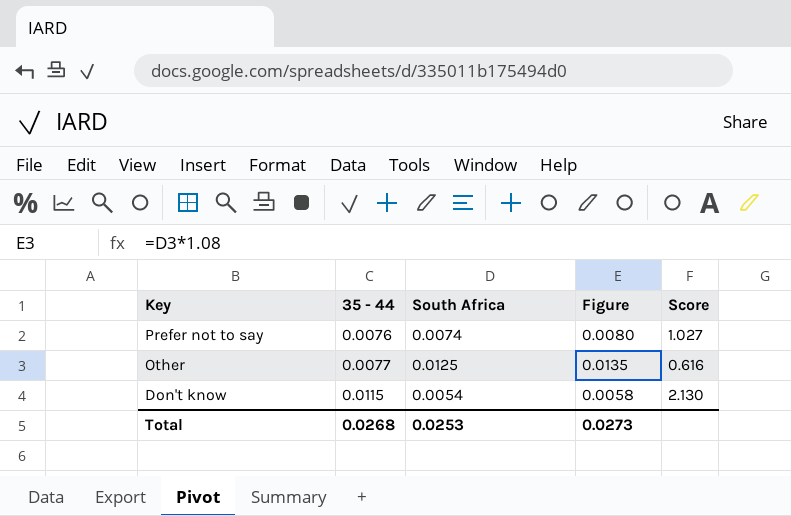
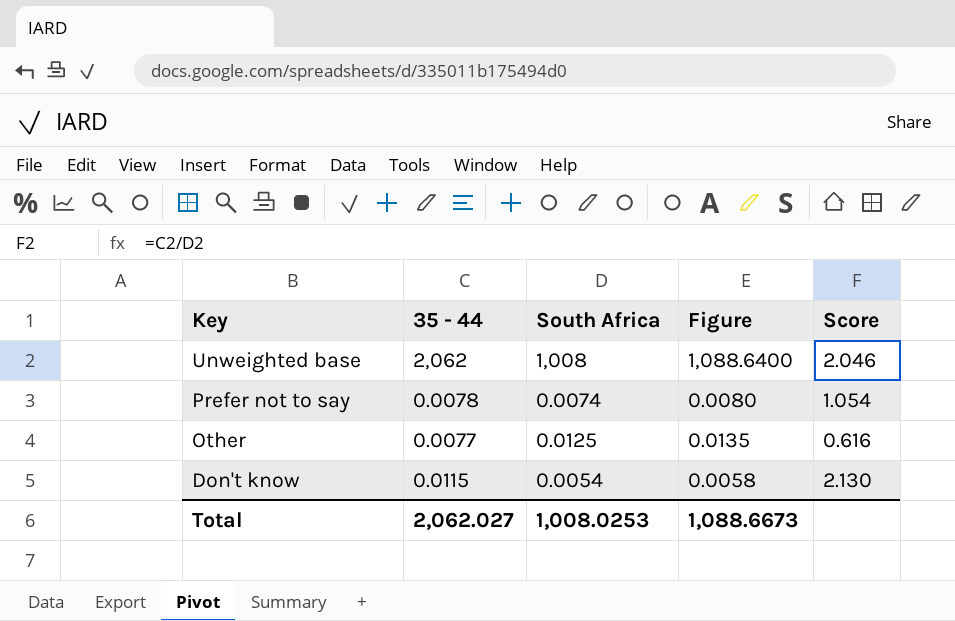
row Unweighted base: none -> 2,062 | 1,008 | 1,088.6400 | 2.046
Prefer not to say | 35 - 44: 0.0076 -> 0.0078
Prefer not to say | Score: 1.027 -> 1.054
Total | 35 - 44: 0.0268 -> 2,062.027
Total | South Africa: 0.0253 -> 1,008.0253
Total | Figure: 0.0273 -> 1,088.6673

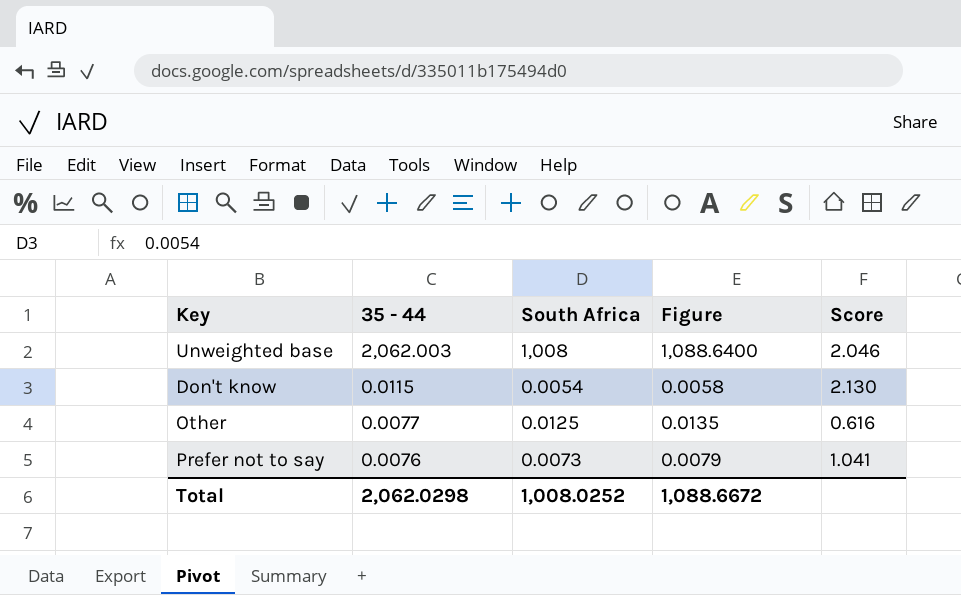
row order: Key descending -> 35 - 44 descending
Unweighted base | 35 - 44: 2,062 -> 2,062.003
Prefer not to say | 35 - 44: 0.0078 -> 0.0076
Prefer not to say | South Africa: 0.0074 -> 0.0073
Prefer not to say | Figure: 0.0080 -> 0.0079
Prefer not to say | Score: 1.054 -> 1.041
Total | 35 - 44: 2,062.027 -> 2,062.0298
Total | South Africa: 1,008.0253 -> 1,008.0252
Total | Figure: 1,088.6673 -> 1,088.6672

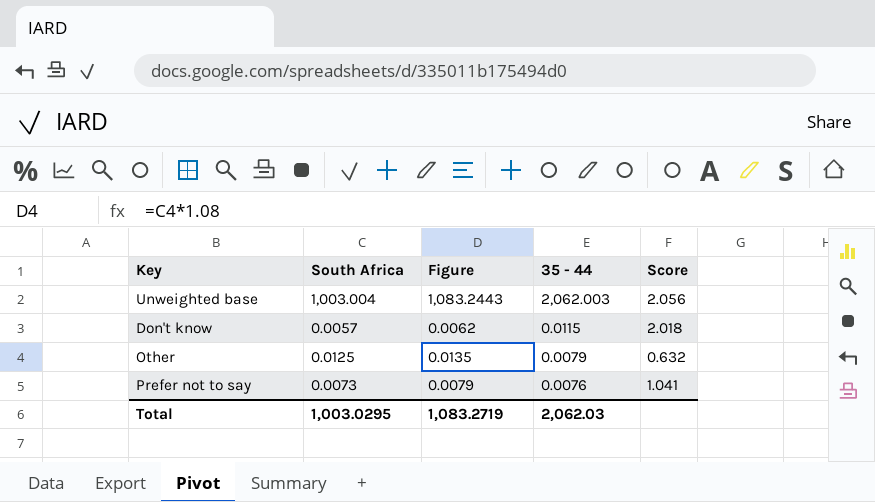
column 35 - 44 | position: 2 -> 4
Unweighted base | South Africa: 1,008 -> 1,003.004
Unweighted base | Figure: 1,088.6400 -> 1,083.2443
Unweighted base | Score: 2.046 -> 2.056
Don't know | South Africa: 0.0054 -> 0.0057
Don't know | Figure: 0.0058 -> 0.0062
Don't know | Score: 2.130 -> 2.018
Other | 35 - 44: 0.0077 -> 0.0079
Other | Score: 0.616 -> 0.632
Total | South Africa: 1,008.0252 -> 1,003.0295
Total | Figure: 1,088.6672 -> 1,083.2719
Total | 35 - 44: 2,062.0298 -> 2,062.03

